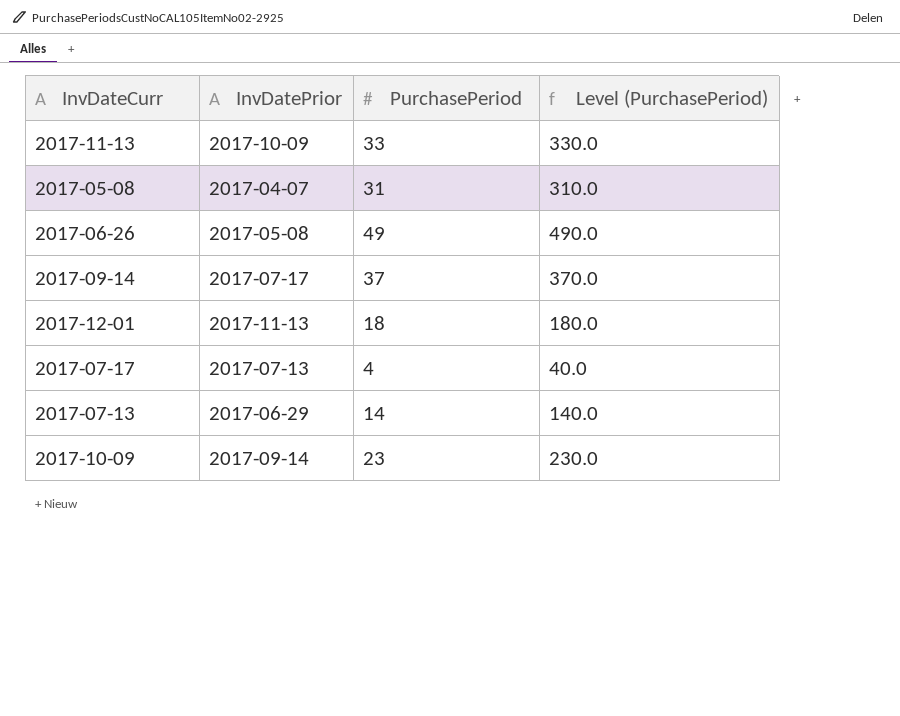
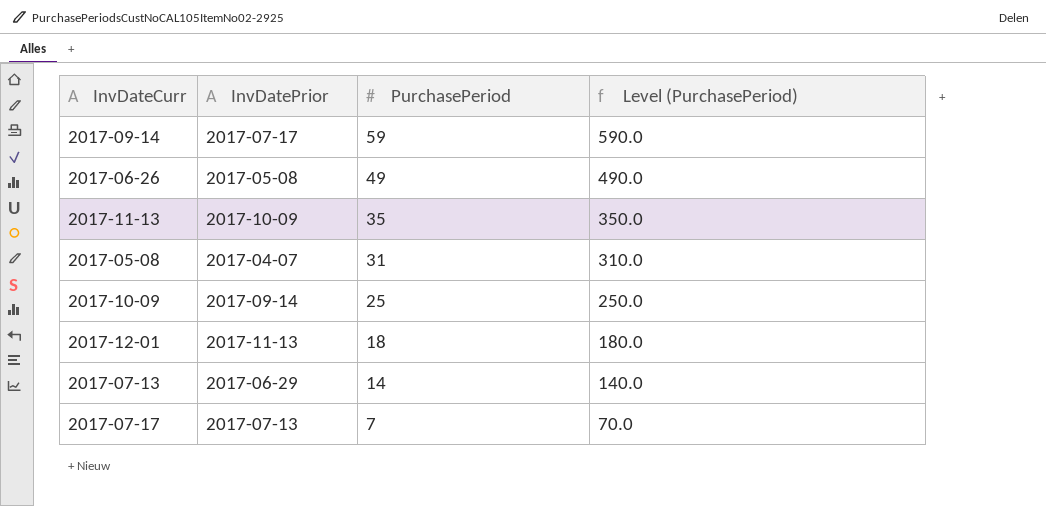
row order: none -> PurchasePeriod descending
2017-09-14 | PurchasePeriod: 37 -> 59
2017-09-14 | Level (PurchasePeriod): 370.0 -> 590.0
2017-11-13 | PurchasePeriod: 33 -> 35
2017-11-13 | Level (PurchasePeriod): 330.0 -> 350.0
2017-10-09 | PurchasePeriod: 23 -> 25
2017-10-09 | Level (PurchasePeriod): 230.0 -> 250.0
2017-07-17 | PurchasePeriod: 4 -> 7
2017-07-17 | Level (PurchasePeriod): 40.0 -> 70.0

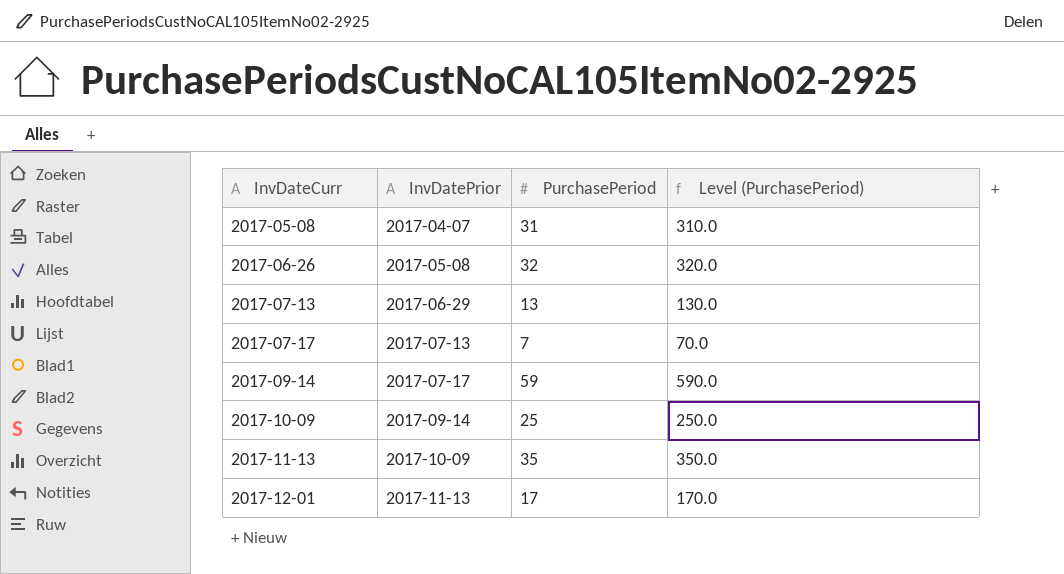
row order: PurchasePeriod descending -> InvDateCurr ascending
2017-06-26 | PurchasePeriod: 49 -> 32
2017-06-26 | Level (PurchasePeriod): 490.0 -> 320.0
2017-07-13 | PurchasePeriod: 14 -> 13
2017-07-13 | Level (PurchasePeriod): 140.0 -> 130.0
2017-12-01 | PurchasePeriod: 18 -> 17
2017-12-01 | Level (PurchasePeriod): 180.0 -> 170.0

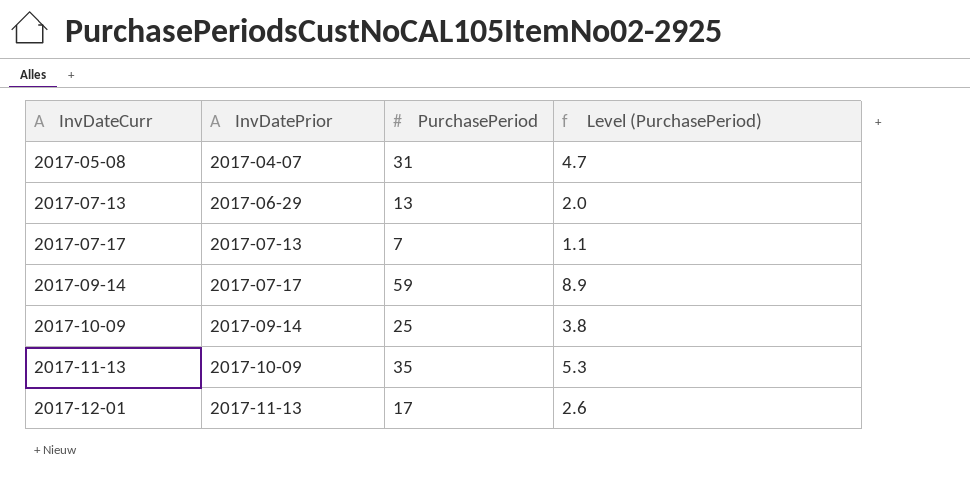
column Level (PurchasePeriod) | formula: [PurchasePeriod] * 10 -> [PurchasePeriod] * 0.15
row 2017-06-26: 2017-05-08 | 32 | 320.0 -> none

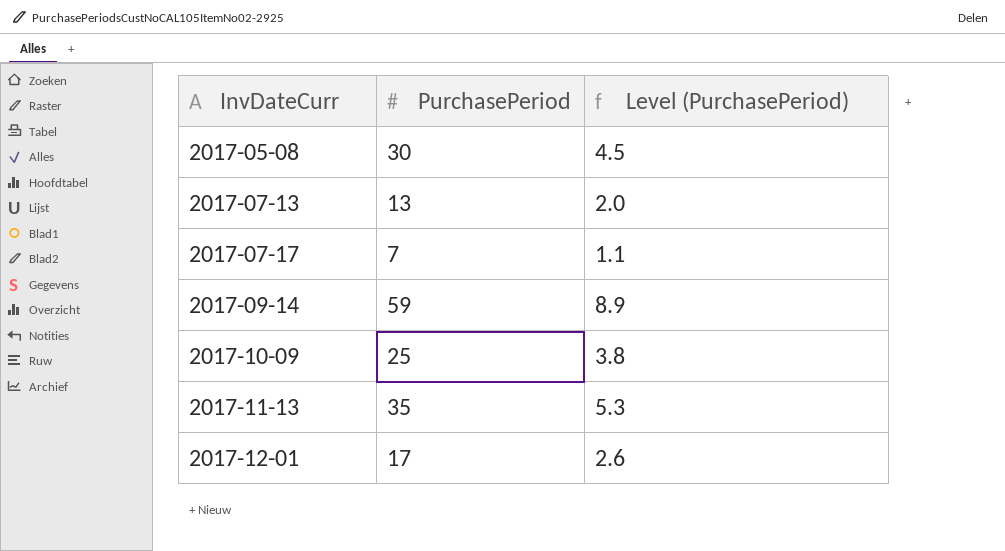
column InvDatePrior | position: 2 -> none
2017-05-08 | PurchasePeriod: 31 -> 30
2017-05-08 | Level (PurchasePeriod): 4.7 -> 4.5

